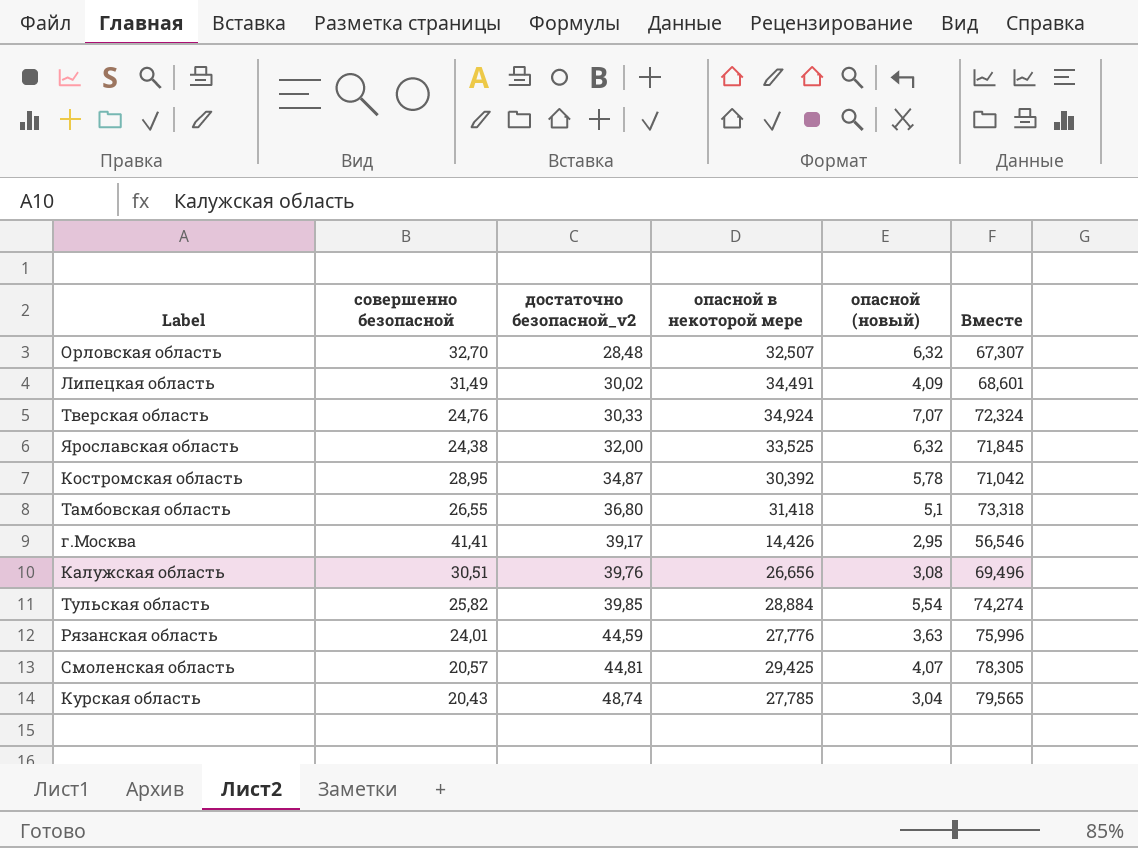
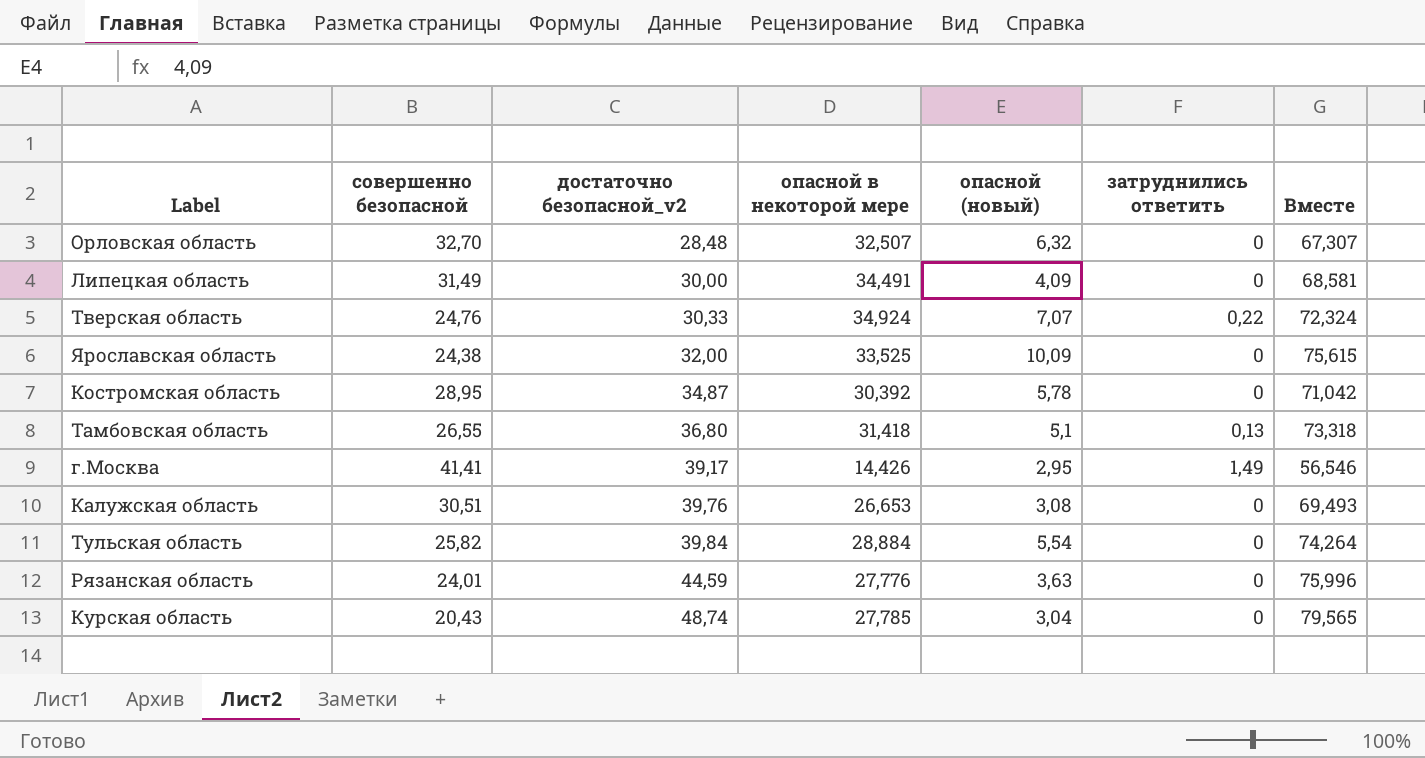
column затруднились ответить | position: none -> 6
row Смоленская область: 20,57 | 44,81 | 29,425 | 4,07 | 78,305 -> none
Липецкая область | достаточно безопасной_v2: 30,02 -> 30,00
Липецкая область | Вместе: 68,601 -> 68,581
Ярославская область | опасной (новый): 6,32 -> 10,09
Ярославская область | Вместе: 71,845 -> 75,615
Калужская область | опасной в некоторой мере: 26,656 -> 26,653
Калужская область | Вместе: 69,496 -> 69,493
Тульская область | достаточно безопасной_v2: 39,85 -> 39,84
Тульская область | Вместе: 74,274 -> 74,264

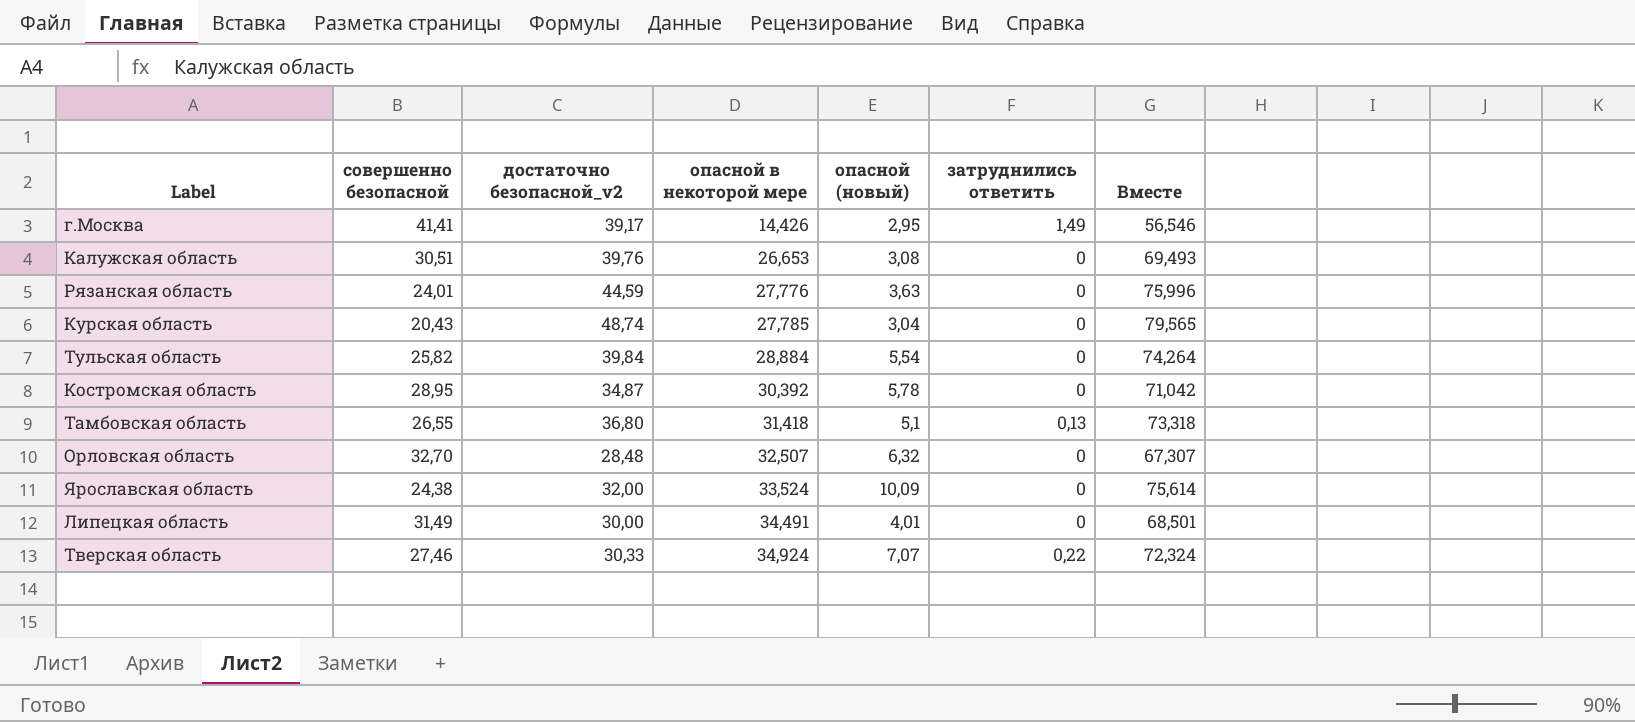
row order: достаточно безопасной_v2 ascending -> опасной в некоторой мере ascending
Ярославская область | опасной в некоторой мере: 33,525 -> 33,524
Ярославская область | Вместе: 75,615 -> 75,614
Липецкая область | опасной (новый): 4,09 -> 4,01
Липецкая область | Вместе: 68,581 -> 68,501
Тверская область | совершенно безопасной: 24,76 -> 27,46

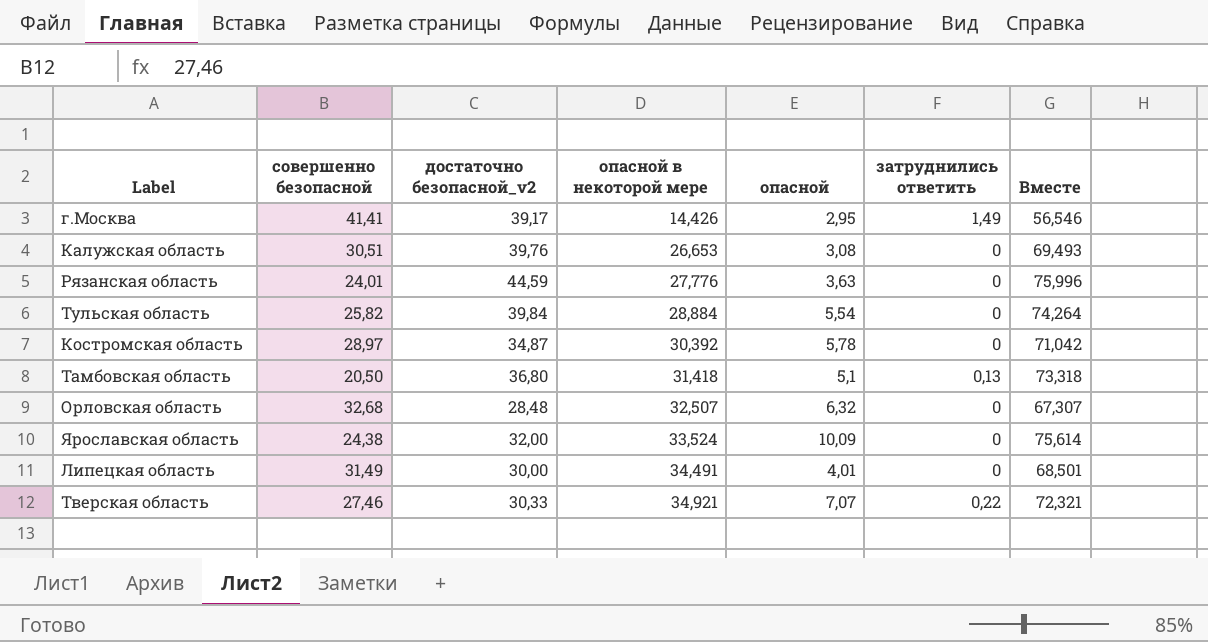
column name: опасной (новый) -> опасной
row Курская область: 20,43 | 48,74 | 27,785 | 3,04 | 0 | 79,565 -> none
Костромская область | совершенно безопасной: 28,95 -> 28,97
Тамбовская область | совершенно безопасной: 26,55 -> 20,50
Орловская область | совершенно безопасной: 32,70 -> 32,68
Тверская область | опасной в некоторой мере: 34,924 -> 34,921
Тверская область | Вместе: 72,324 -> 72,321

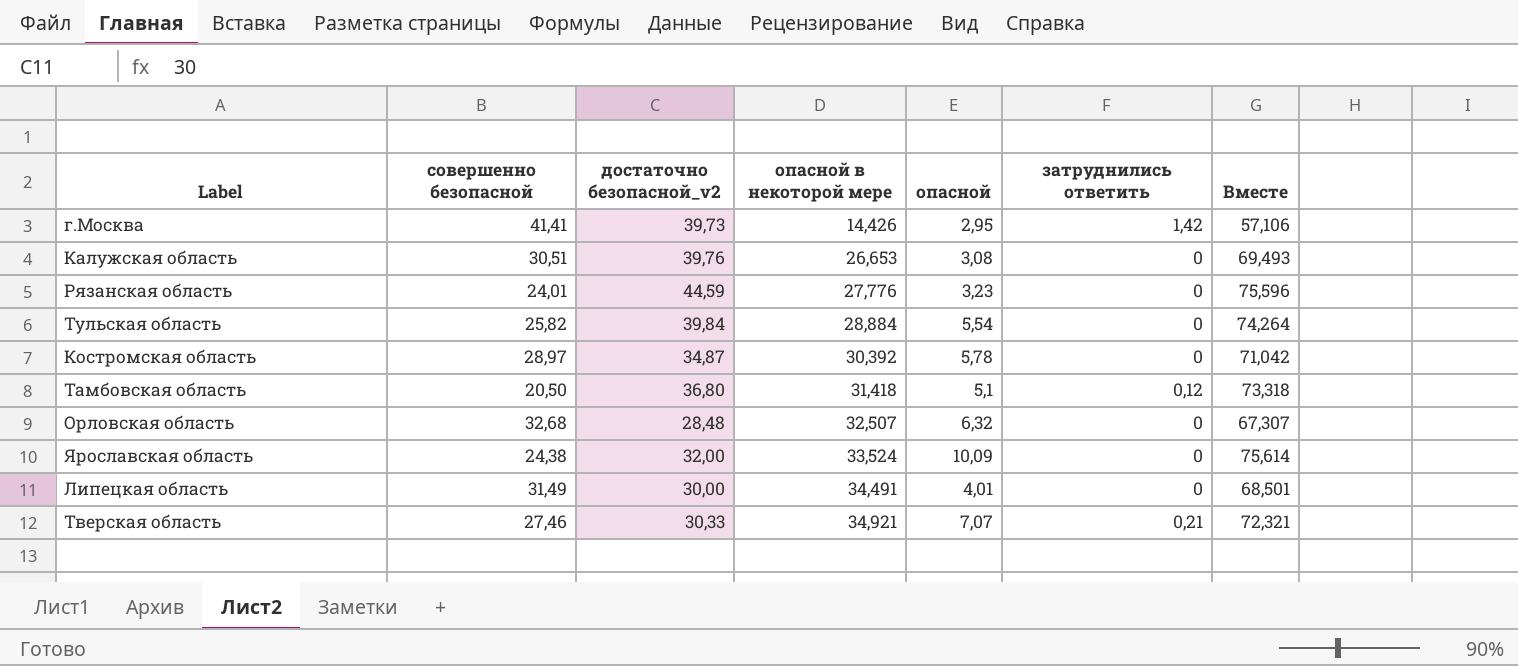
г.Москва | достаточно безопасной_v2: 39,17 -> 39,73
г.Москва | затруднились ответить: 1,49 -> 1,42
г.Москва | Вместе: 56,546 -> 57,106
Рязанская область | опасной: 3,63 -> 3,23
Рязанская область | Вместе: 75,996 -> 75,596
Тамбовская область | затруднились ответить: 0,13 -> 0,12
Тверская область | затруднились ответить: 0,22 -> 0,21

